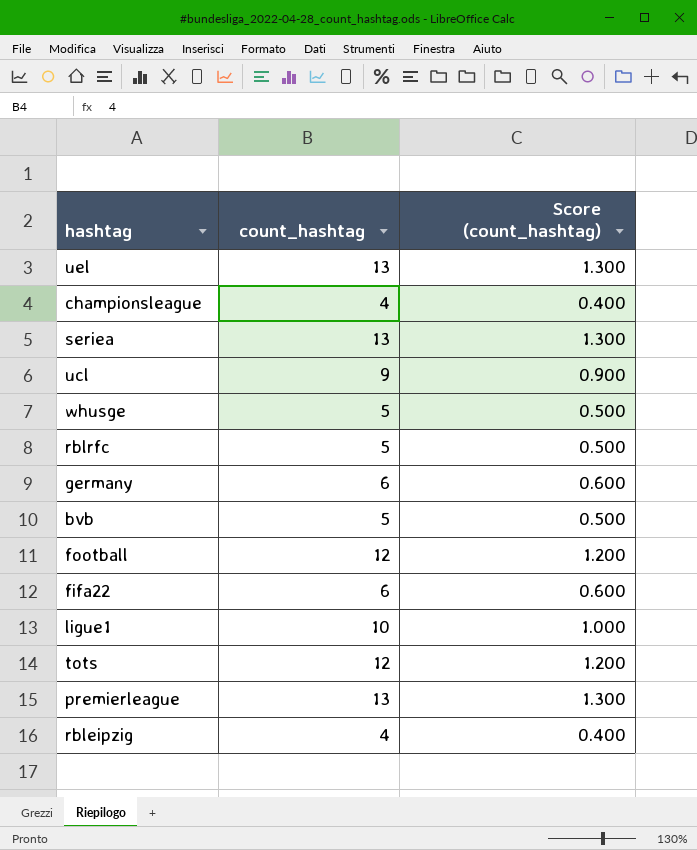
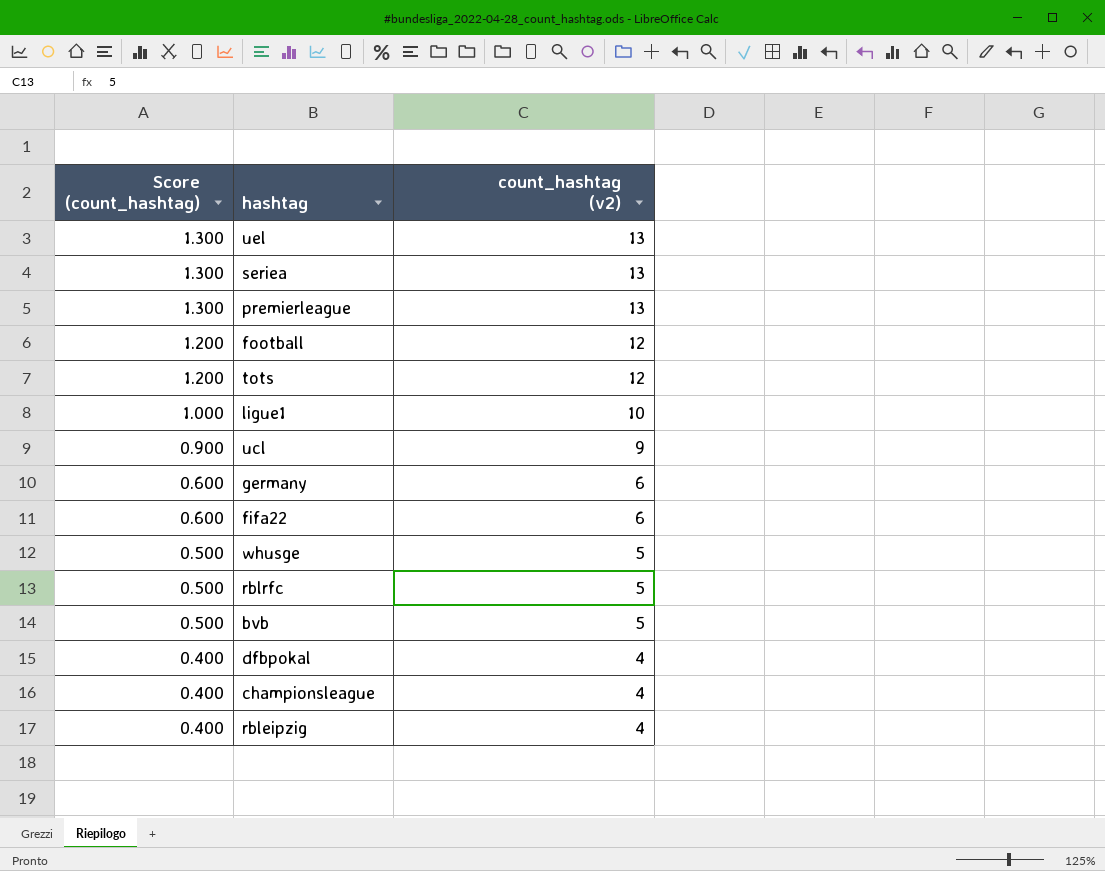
row order: none -> Score (count_hashtag) descending
column Score (count_hashtag) | position: 3 -> 1
column name: count_hashtag -> count_hashtag (v2)
row dfbpokal: none -> 0.400 | 4

